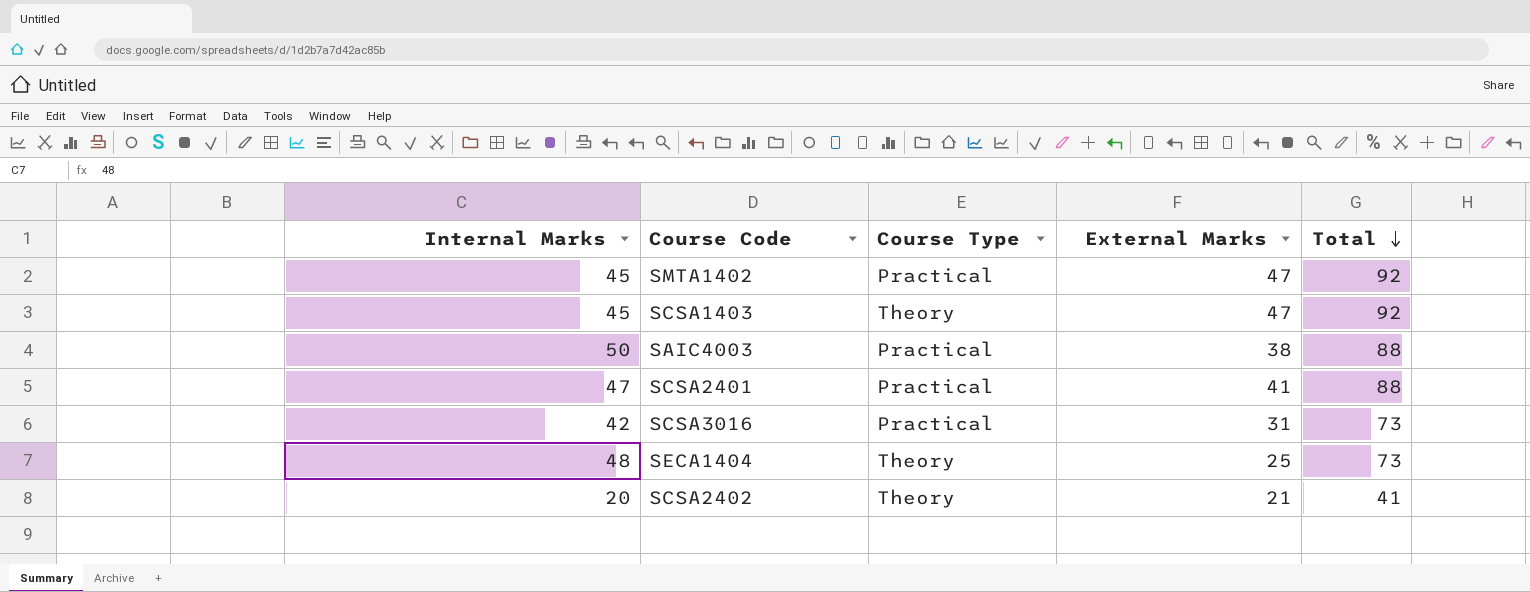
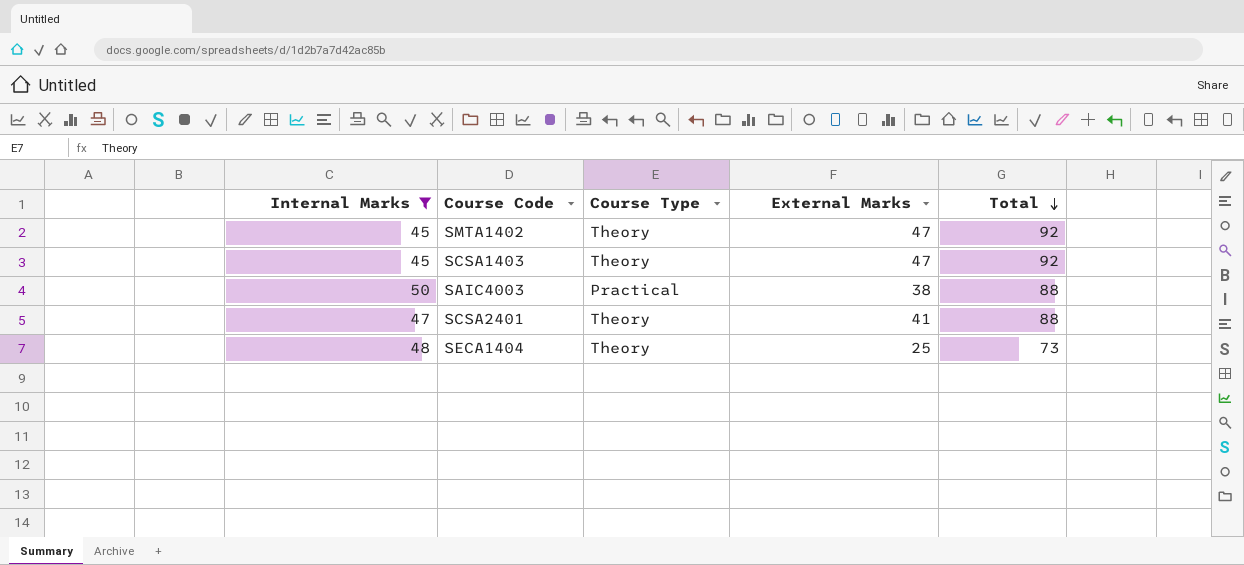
filter: none -> Internal Marks >= 45
SMTA1402 | Course Type: Practical -> Theory
SCSA2401 | Course Type: Practical -> Theory

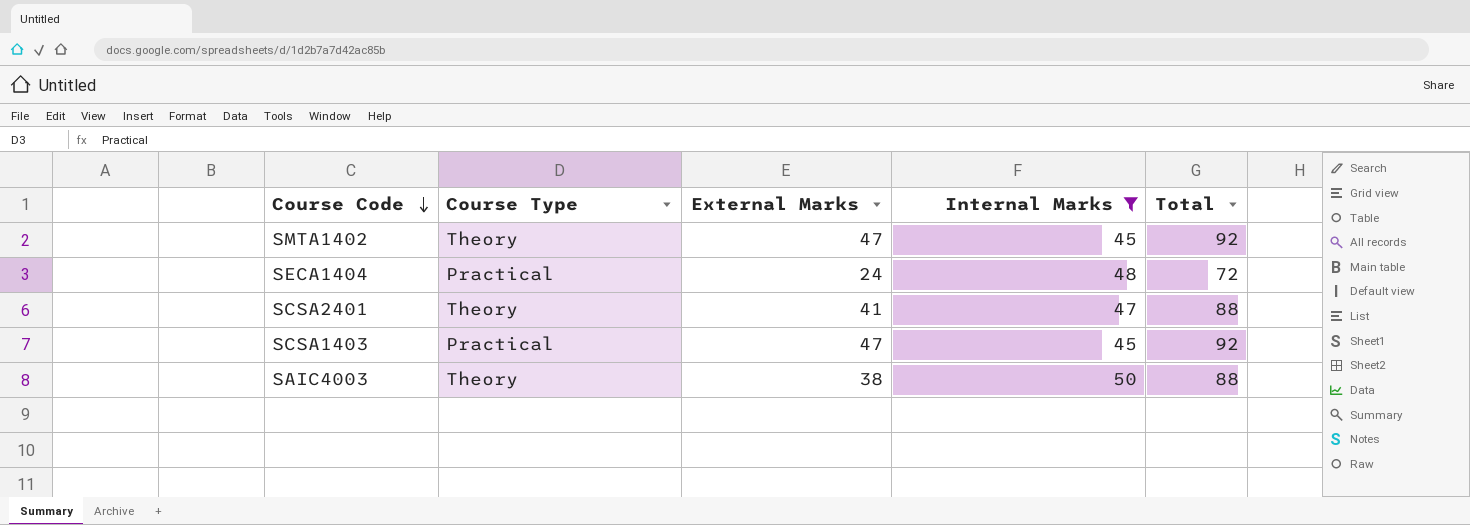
row order: Total descending -> Course Code descending
column Internal Marks | position: 1 -> 4
SECA1404 | Course Type: Theory -> Practical
SECA1404 | External Marks: 25 -> 24
SECA1404 | Total: 73 -> 72
SCSA1403 | Course Type: Theory -> Practical
SAIC4003 | Course Type: Practical -> Theory

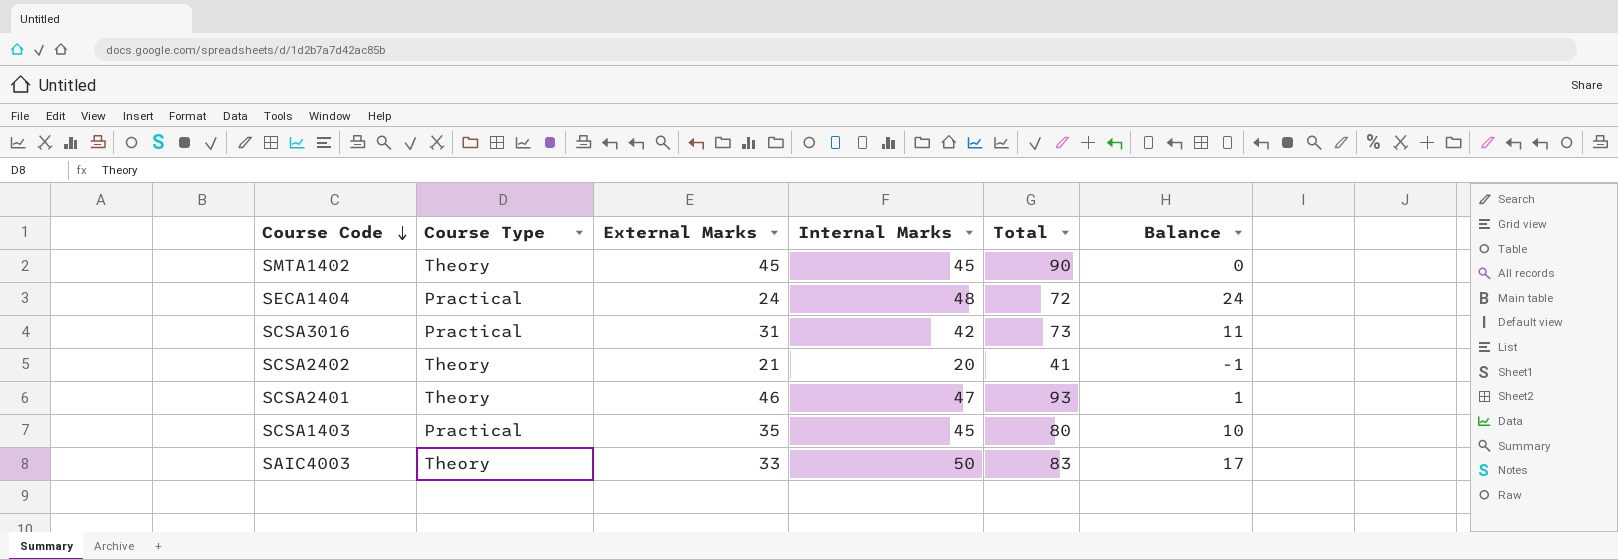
filter: Internal Marks >= 45 -> none
column Balance | formula: none -> [Internal Marks] - [External Marks]
SMTA1402 | External Marks: 47 -> 45
SMTA1402 | Total: 92 -> 90
SCSA2401 | External Marks: 41 -> 46
SCSA2401 | Total: 88 -> 93
SCSA1403 | External Marks: 47 -> 35
SCSA1403 | Total: 92 -> 80
SAIC4003 | External Marks: 38 -> 33
SAIC4003 | Total: 88 -> 83

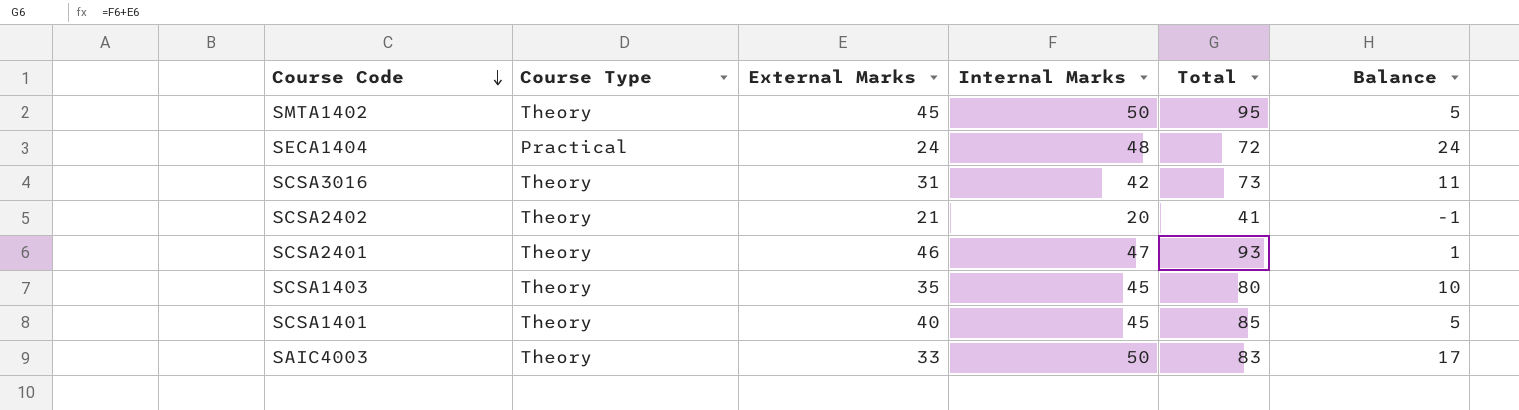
SMTA1402 | Internal Marks: 45 -> 50
SMTA1402 | Total: 90 -> 95
SMTA1402 | Balance: 0 -> 5
SCSA3016 | Course Type: Practical -> Theory
SCSA1403 | Course Type: Practical -> Theory
row SCSA1401: none -> Theory | 40 | 45 | 85 | 5

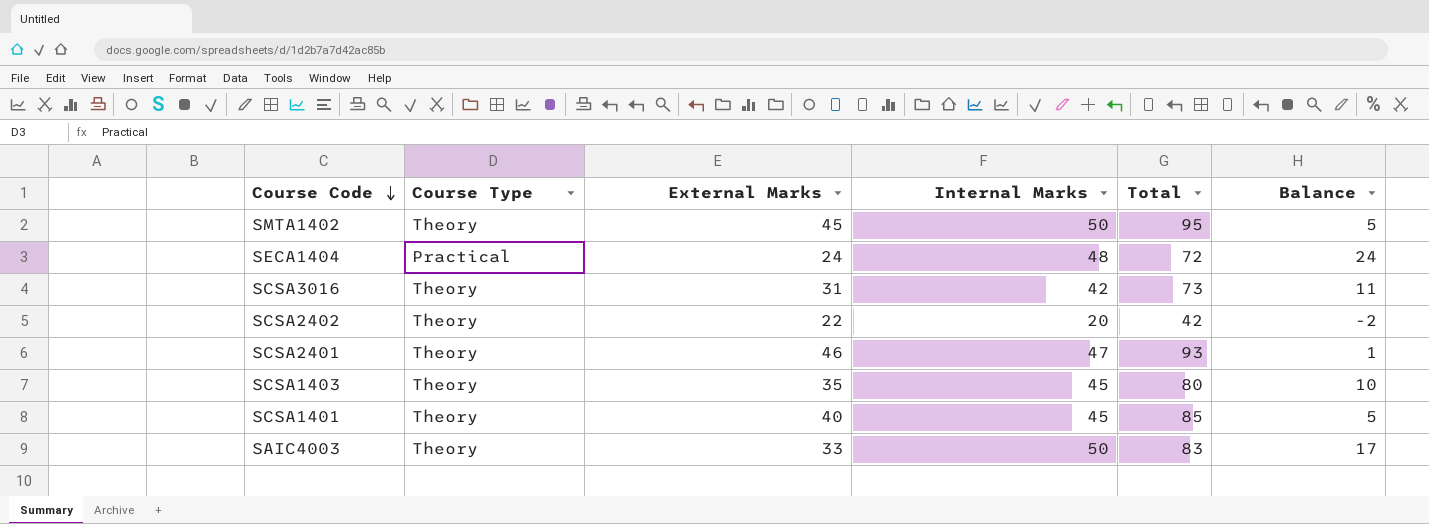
SCSA2402 | External Marks: 21 -> 22
SCSA2402 | Total: 41 -> 42
SCSA2402 | Balance: -1 -> -2

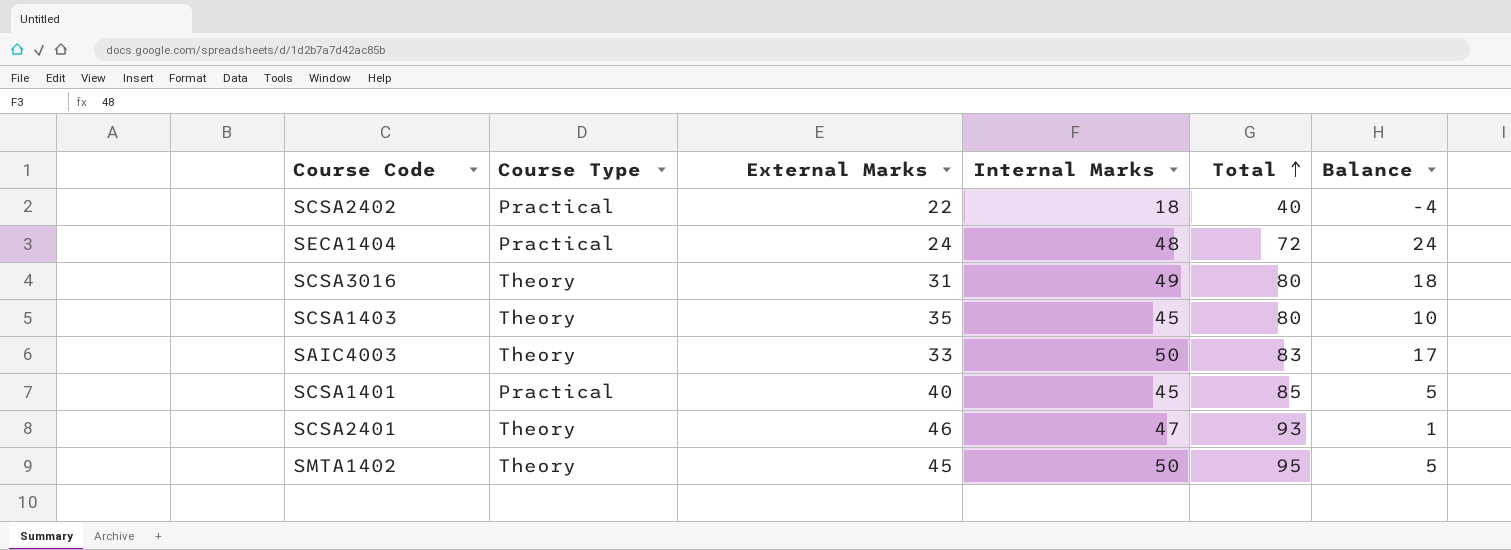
row order: Course Code descending -> Total ascending
SCSA2402 | Course Type: Theory -> Practical
SCSA2402 | Internal Marks: 20 -> 18
SCSA2402 | Total: 42 -> 40
SCSA2402 | Balance: -2 -> -4
SCSA3016 | Internal Marks: 42 -> 49
SCSA3016 | Total: 73 -> 80
SCSA3016 | Balance: 11 -> 18
SCSA1401 | Course Type: Theory -> Practical

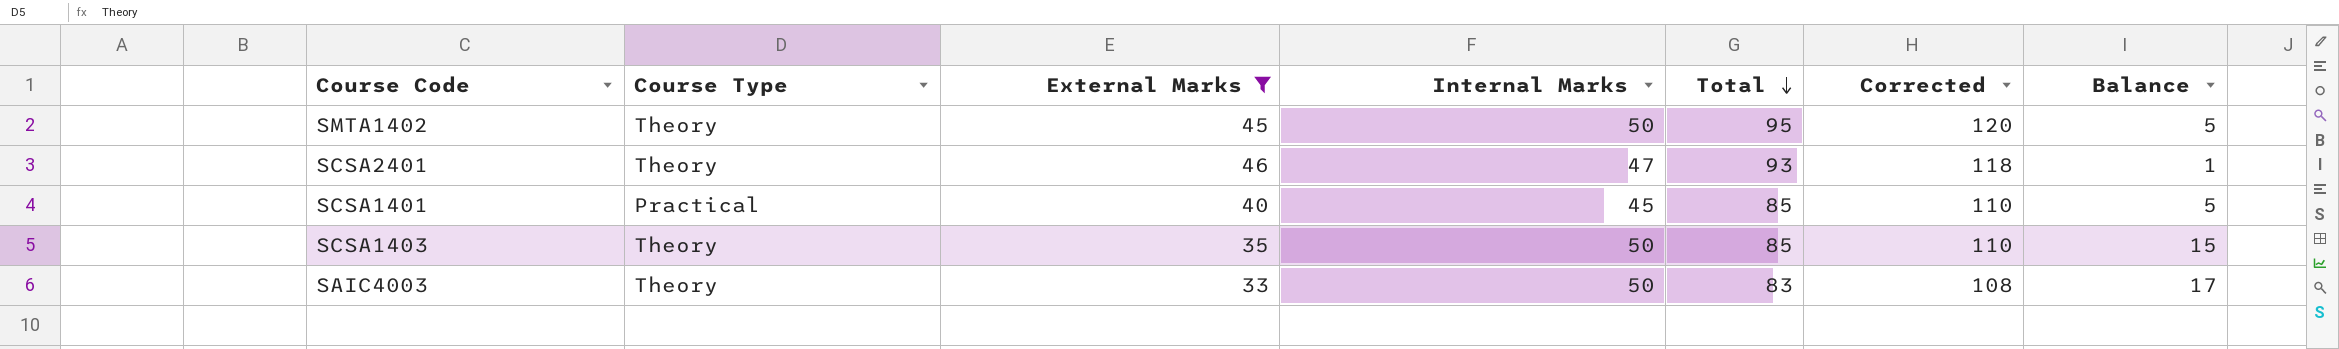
filter: none -> External Marks >= 33
row order: Total ascending -> Total descending
column Corrected | formula: none -> [Total] + 25
SCSA1403 | Internal Marks: 45 -> 50
SCSA1403 | Total: 80 -> 85
SCSA1403 | Balance: 10 -> 15

